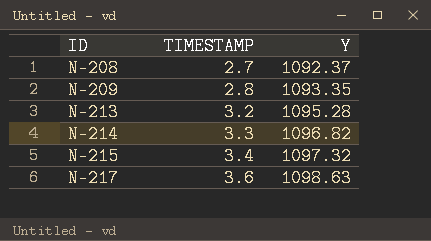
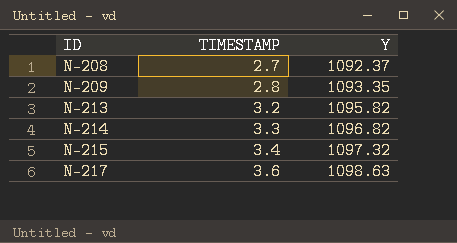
N-213 | Y: 1095.28 -> 1095.82

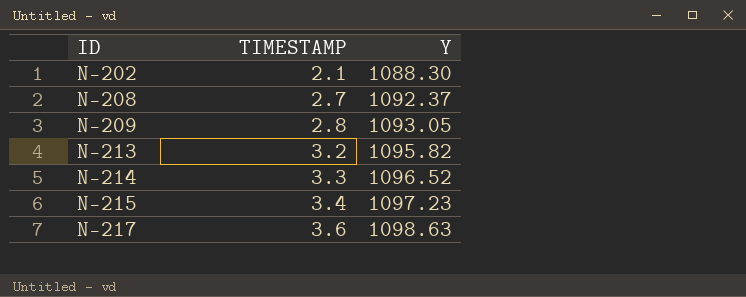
row N-202: none -> 2.1 | 1088.30
N-209 | Y: 1093.35 -> 1093.05
N-214 | Y: 1096.82 -> 1096.52
N-215 | Y: 1097.32 -> 1097.23

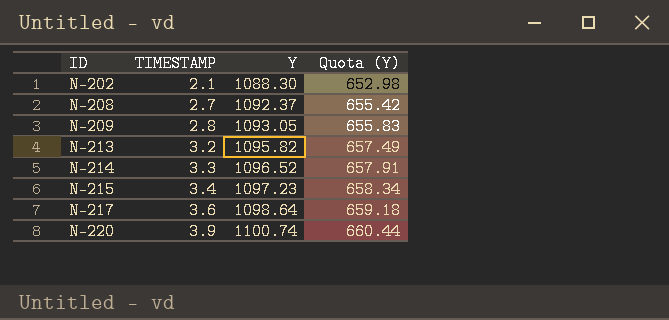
column Quota (Y) | formula: none -> [Y] * 0.6
N-217 | Y: 1098.63 -> 1098.64
row N-220: none -> 3.9 | 1100.74 | 660.44

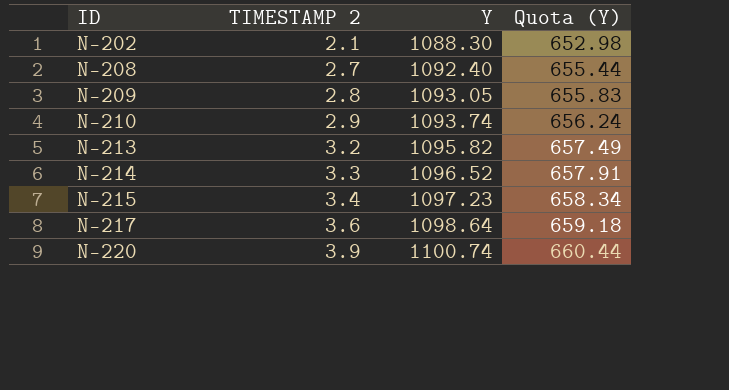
column name: TIMESTAMP -> TIMESTAMP 2
N-208 | Y: 1092.37 -> 1092.40
N-208 | Quota (Y): 655.42 -> 655.44
row N-210: none -> 2.9 | 1093.74 | 656.24

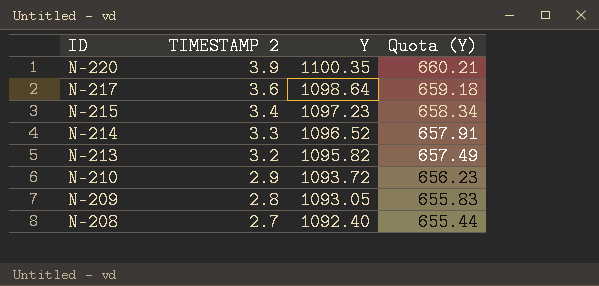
row order: ID ascending -> ID descending
row N-202: 2.1 | 1088.30 | 652.98 -> none
N-220 | Y: 1100.74 -> 1100.35
N-220 | Quota (Y): 660.44 -> 660.21
N-210 | Y: 1093.74 -> 1093.72
N-210 | Quota (Y): 656.24 -> 656.23

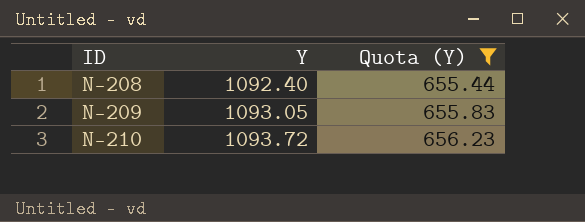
filter: none -> Quota (Y) <= 656.23
row order: ID descending -> ID ascending
column TIMESTAMP 2 | position: 2 -> none

